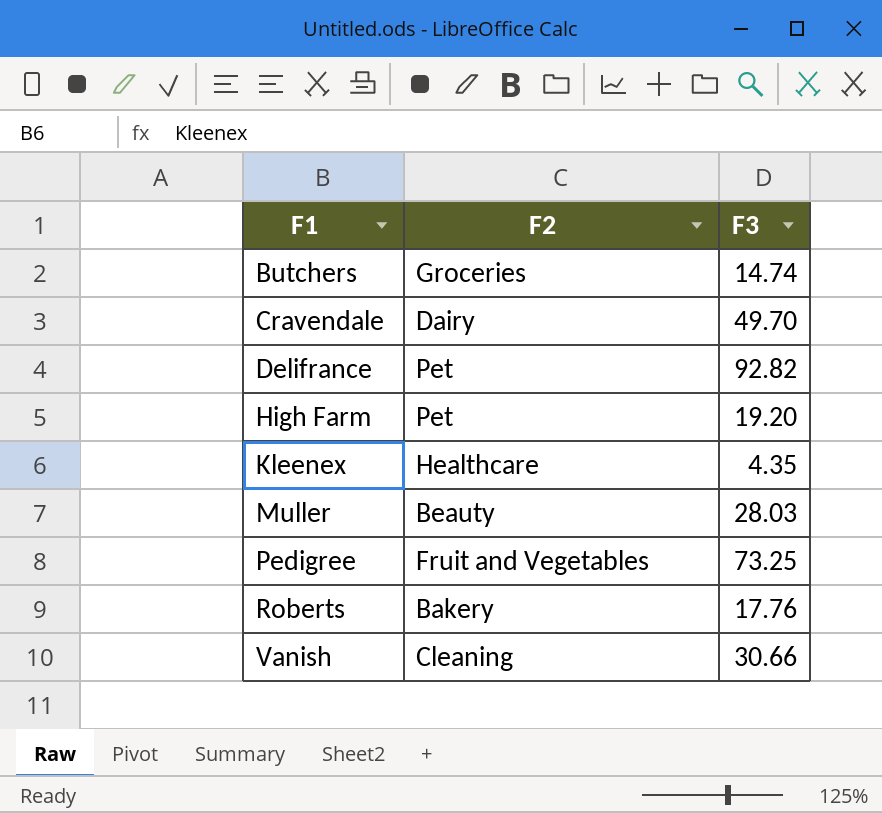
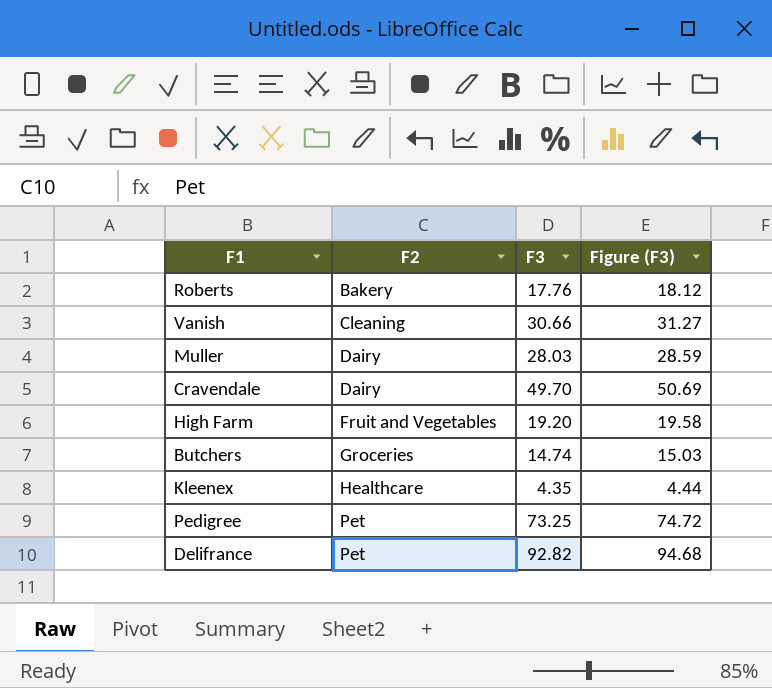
row order: F1 ascending -> F2 ascending
column Figure (F3) | formula: none -> [F3] * 1.02
Muller | F2: Beauty -> Dairy
High Farm | F2: Pet -> Fruit and Vegetables
Pedigree | F2: Fruit and Vegetables -> Pet

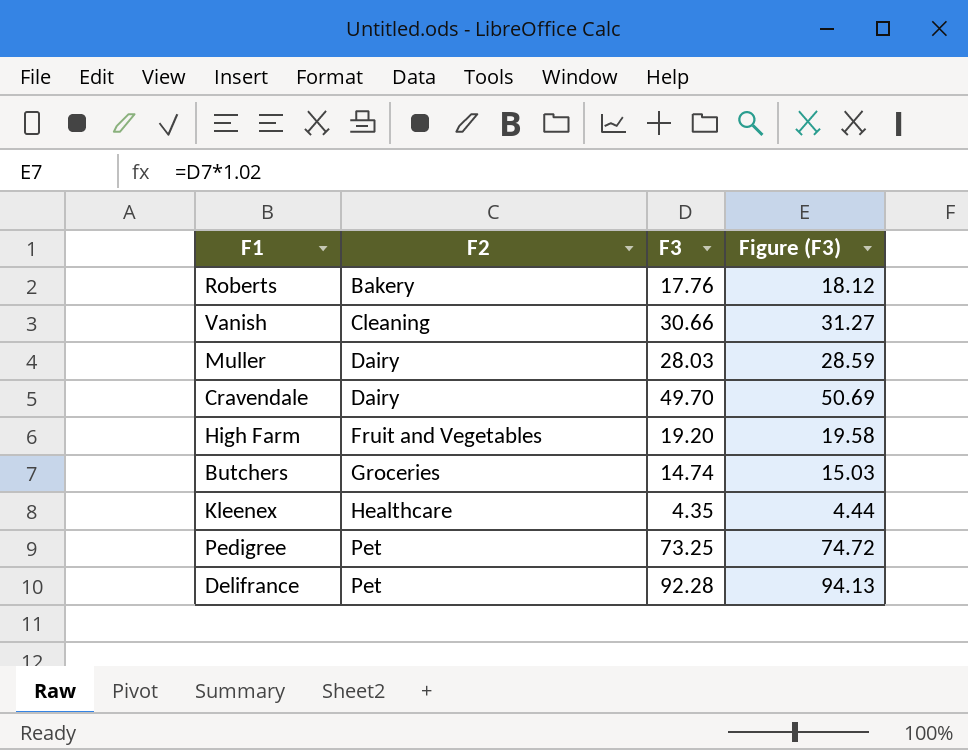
Delifrance | F3: 92.82 -> 92.28
Delifrance | Figure (F3): 94.68 -> 94.13

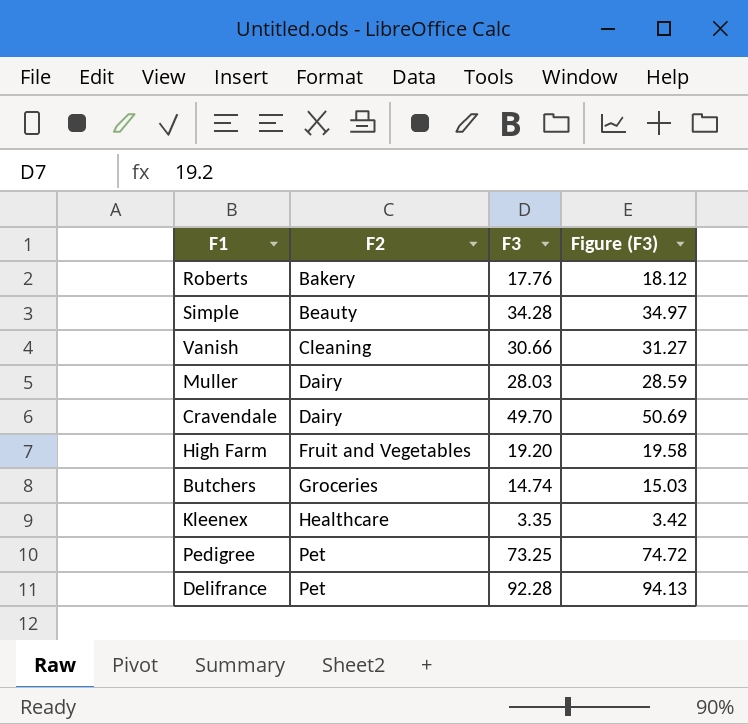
row Simple: none -> Beauty | 34.28 | 34.97
Kleenex | F3: 4.35 -> 3.35
Kleenex | Figure (F3): 4.44 -> 3.42

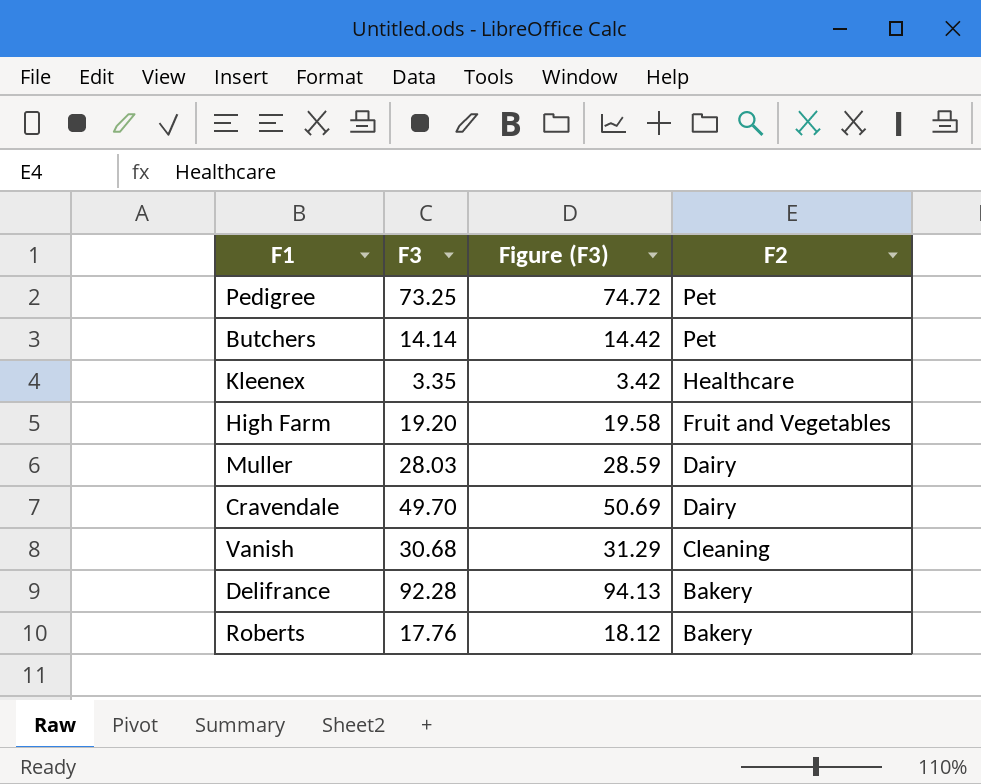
row order: F2 ascending -> F2 descending
column F2 | position: 2 -> 4
row Simple: Beauty | 34.28 | 34.97 -> none
Butchers | F3: 14.74 -> 14.14
Butchers | Figure (F3): 15.03 -> 14.42
Butchers | F2: Groceries -> Pet
Vanish | F3: 30.66 -> 30.68
Vanish | Figure (F3): 31.27 -> 31.29
Delifrance | F2: Pet -> Bakery

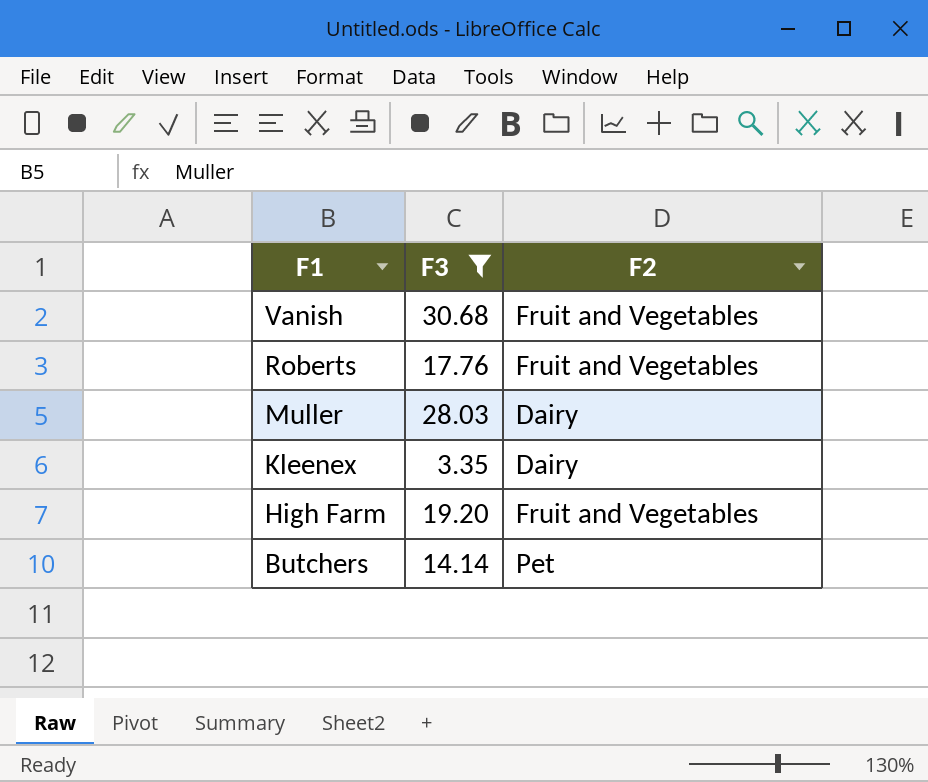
filter: none -> F3 <= 30.68
row order: F2 descending -> F1 descending
column Figure (F3) | formula: [F3] * 1.02 -> none
Vanish | F2: Cleaning -> Fruit and Vegetables
Roberts | F2: Bakery -> Fruit and Vegetables
Kleenex | F2: Healthcare -> Dairy

